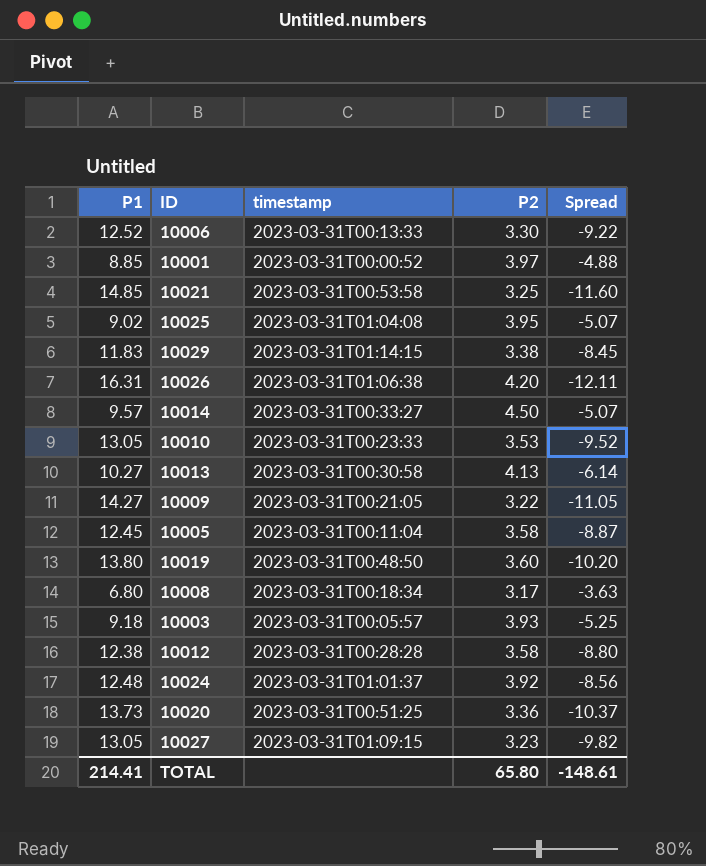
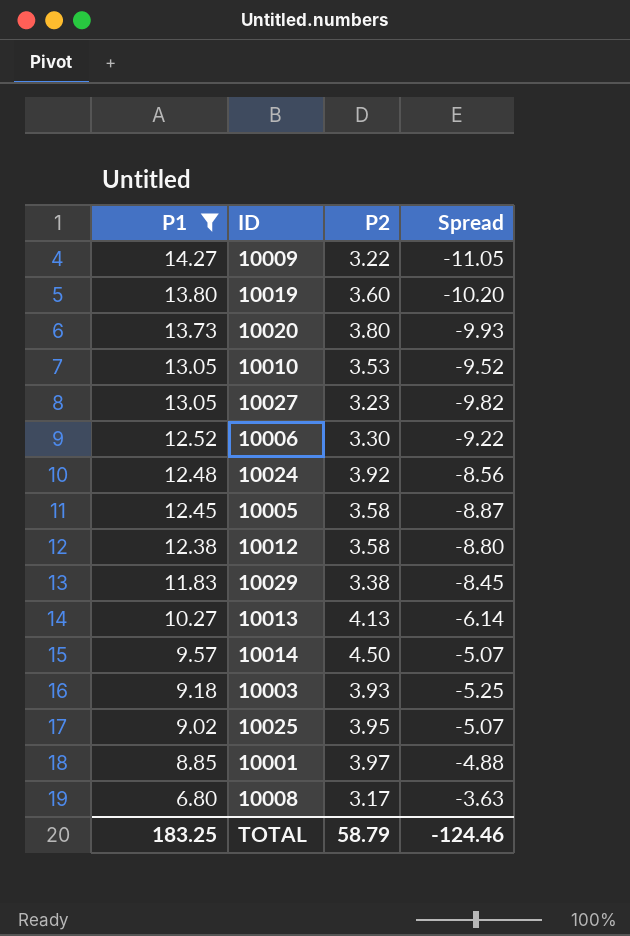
filter: none -> P1 <= 14.27
row order: none -> P1 descending
column timestamp | position: 3 -> none
10020 | P2: 3.36 -> 3.80
10020 | Spread: -10.37 -> -9.93
TOTAL | P1: 214.41 -> 183.25
TOTAL | P2: 65.80 -> 58.79
TOTAL | Spread: -148.61 -> -124.46

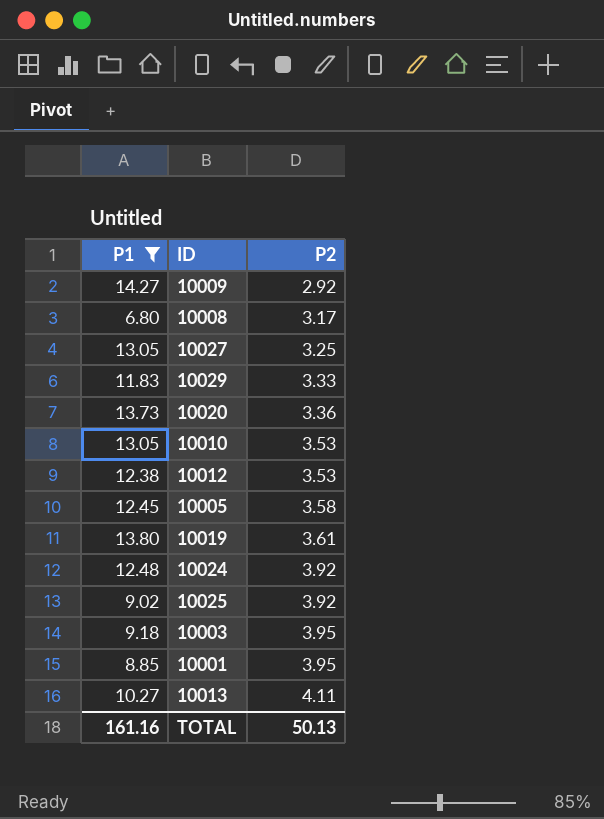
row order: P1 descending -> P2 ascending
column Spread | formula: [P2] - [P1] -> none
row 10006: 12.52 | 3.30 | -9.22 -> none
row 10014: 9.57 | 4.50 | -5.07 -> none
10009 | P2: 3.22 -> 2.92
10027 | P2: 3.23 -> 3.25
10029 | P2: 3.38 -> 3.33
10020 | P2: 3.80 -> 3.36
10012 | P2: 3.58 -> 3.53
10019 | P2: 3.60 -> 3.61
10025 | P2: 3.95 -> 3.92
10003 | P2: 3.93 -> 3.95
10001 | P2: 3.97 -> 3.95
10013 | P2: 4.13 -> 4.11
TOTAL | P1: 183.25 -> 161.16
TOTAL | P2: 58.79 -> 50.13

